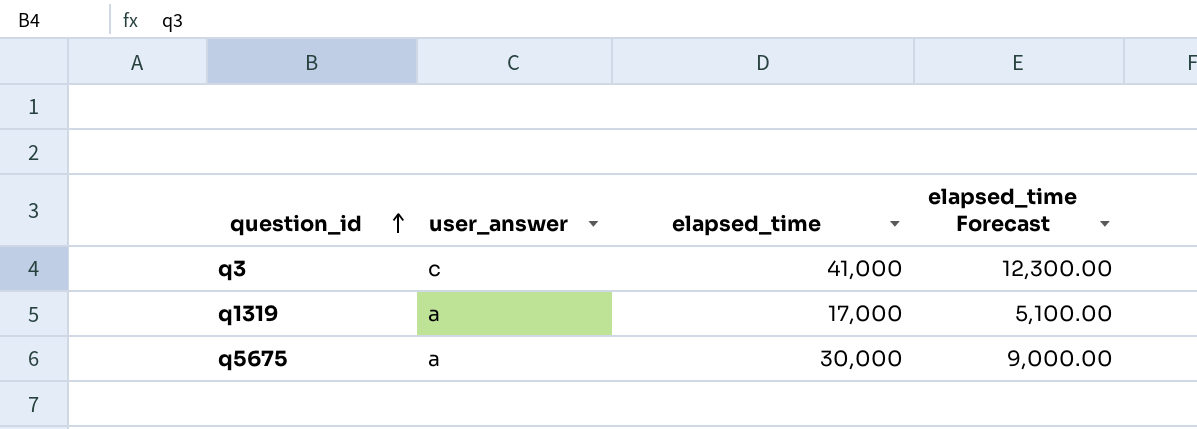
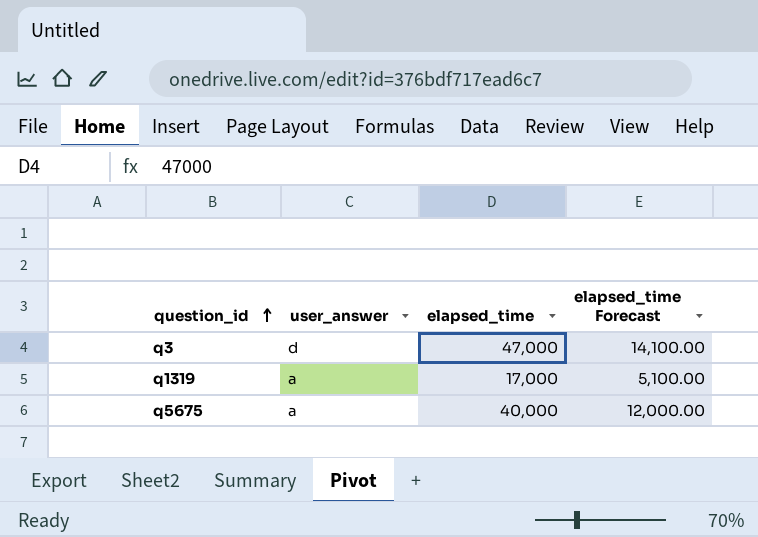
q3 | user_answer: c -> d
q3 | elapsed_time: 41,000 -> 47,000
q3 | elapsed_time Forecast: 12,300.00 -> 14,100.00
q5675 | elapsed_time: 30,000 -> 40,000
q5675 | elapsed_time Forecast: 9,000.00 -> 12,000.00

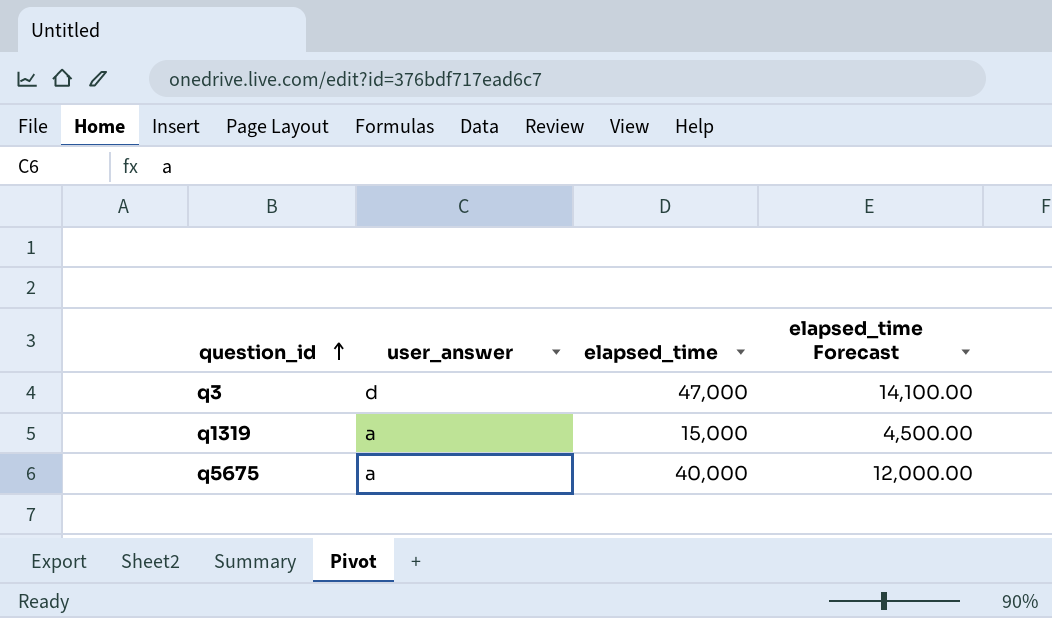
q1319 | elapsed_time: 17,000 -> 15,000
q1319 | elapsed_time Forecast: 5,100.00 -> 4,500.00

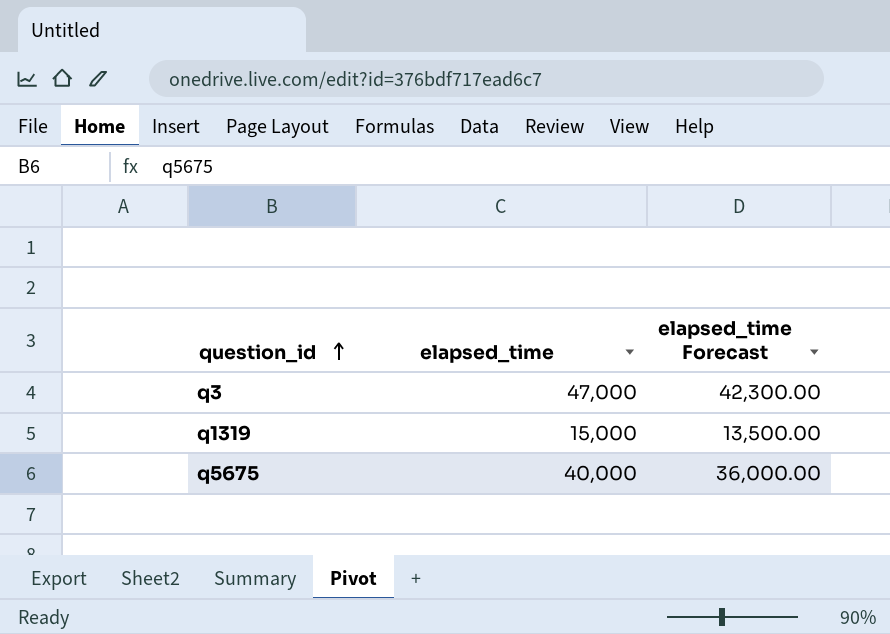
column user_answer | position: 2 -> none
column elapsed_time Forecast | formula: [elapsed_time] * 0.3 -> [elapsed_time] * 0.9

